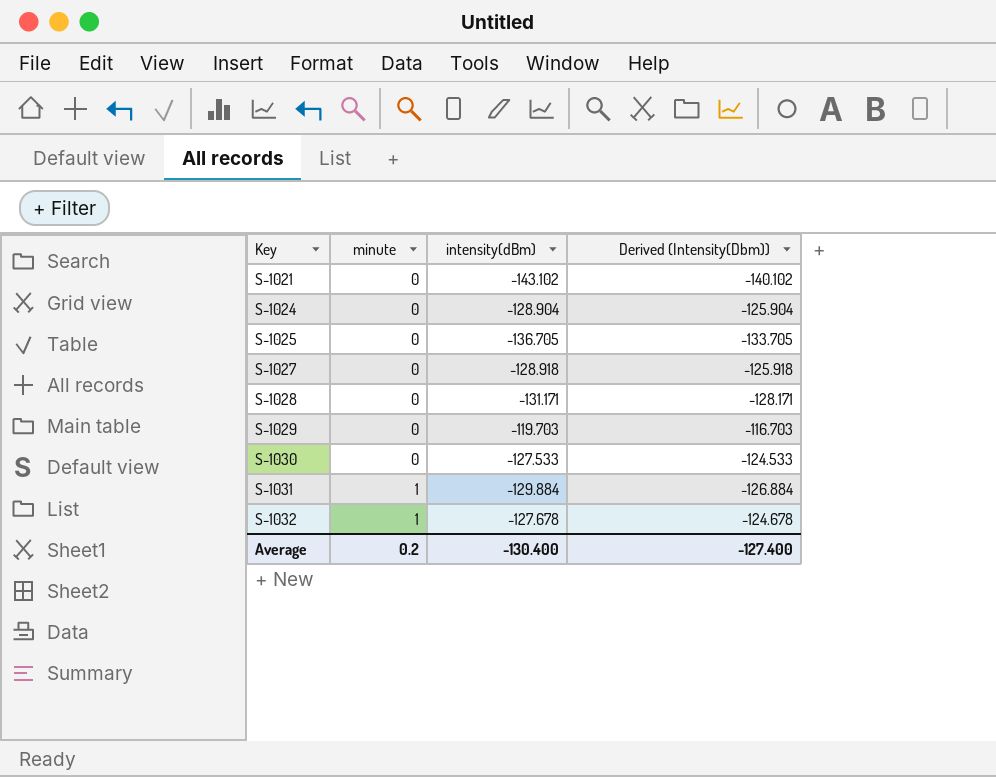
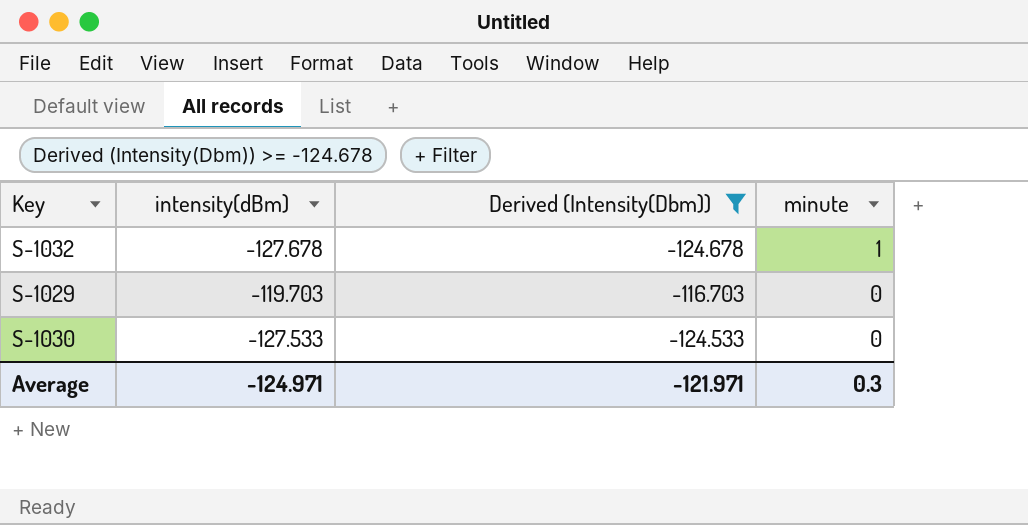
filter: none -> Derived (Intensity(Dbm)) >= -124.678
row order: Key ascending -> minute descending
column minute | position: 2 -> 4
Average | intensity(dBm): -130.400 -> -124.971
Average | Derived (Intensity(Dbm)): -127.400 -> -121.971
Average | minute: 0.2 -> 0.3

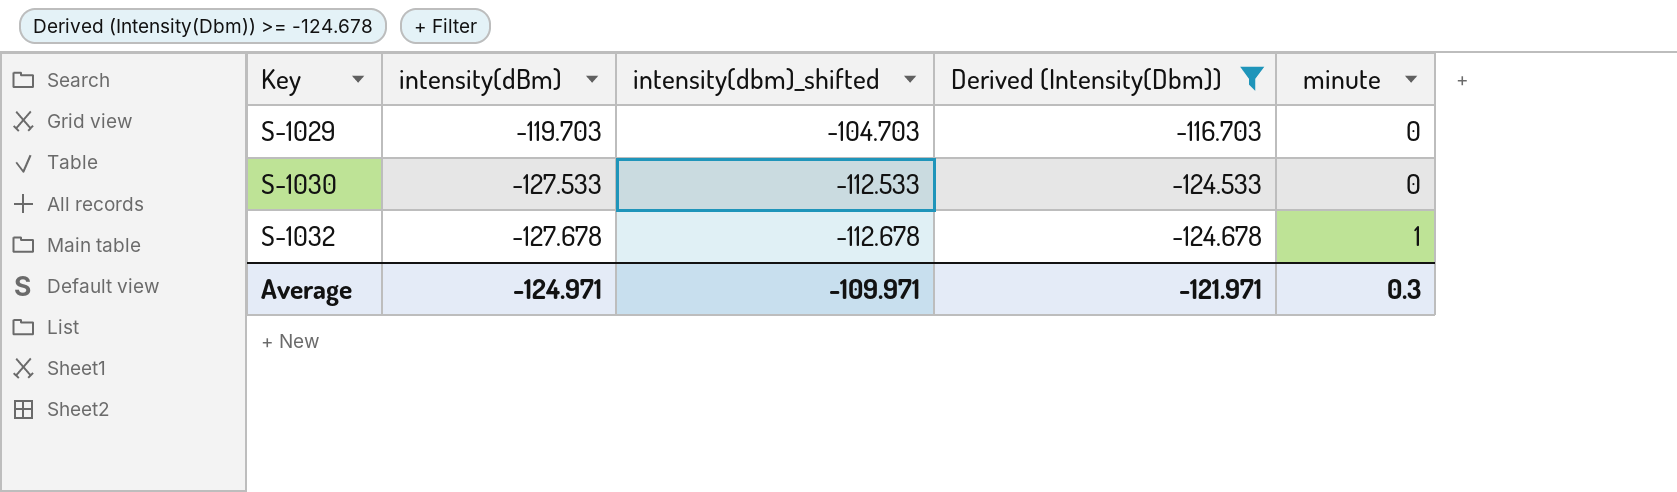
row order: minute descending -> Key ascending
column intensity(dbm)_shifted | formula: none -> [intensity(dBm)] + 15

